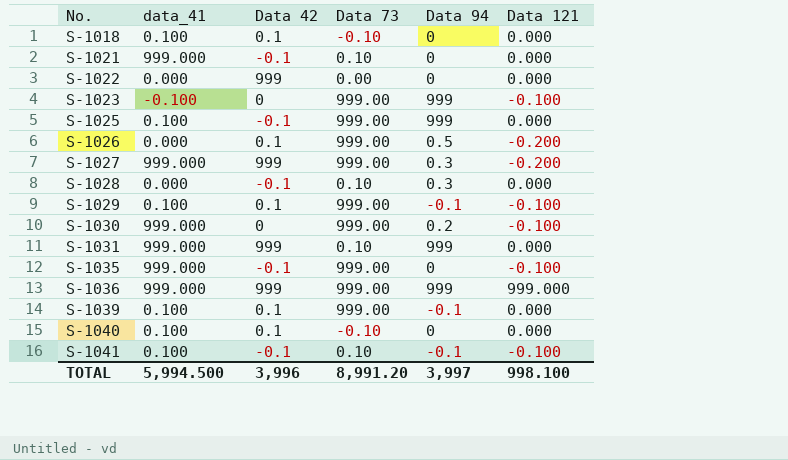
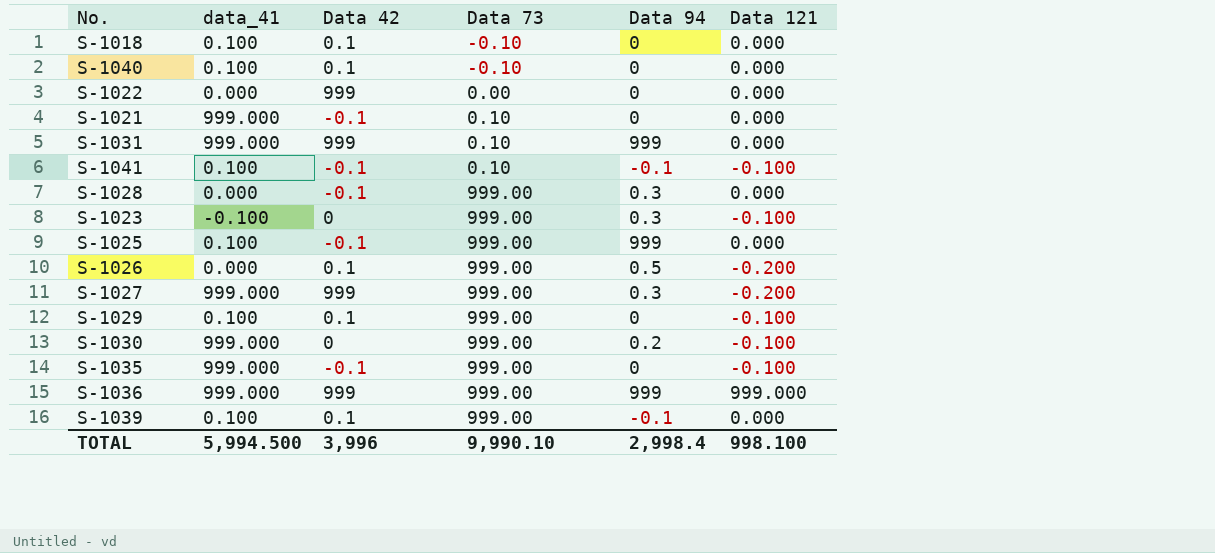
row order: No. ascending -> Data 73 ascending
S-1028 | Data 73: 0.10 -> 999.00
S-1023 | Data 94: 999 -> 0.3
S-1029 | Data 94: -0.1 -> 0
TOTAL | Data 73: 8,991.20 -> 9,990.10
TOTAL | Data 94: 3,997 -> 2,998.4

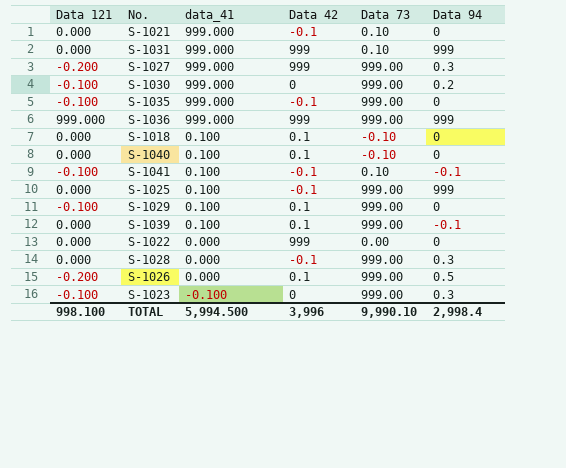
row order: Data 73 ascending -> data_41 descending
column Data 121 | position: 6 -> 1

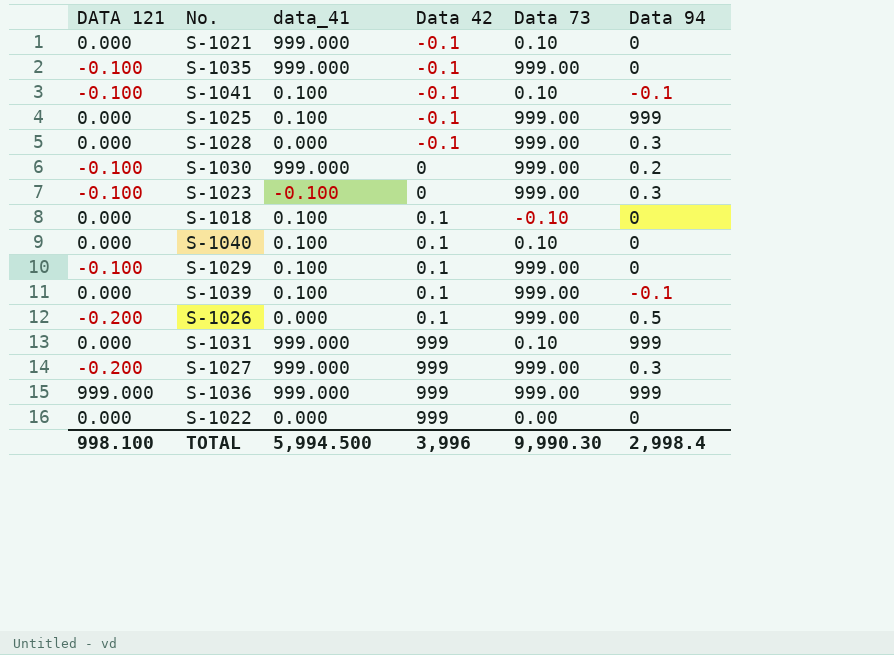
row order: data_41 descending -> Data 42 ascending
column name: Data 121 -> DATA 121
S-1040 | Data 73: -0.10 -> 0.10
TOTAL | Data 73: 9,990.10 -> 9,990.30

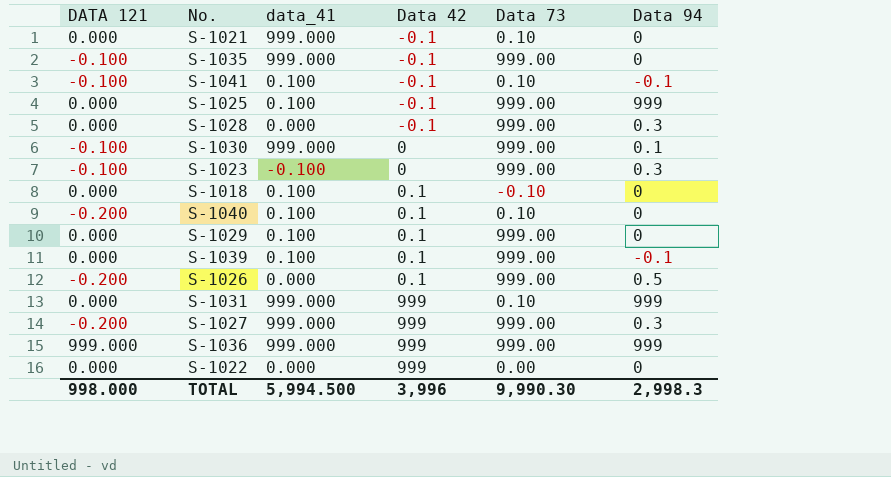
S-1030 | Data 94: 0.2 -> 0.1
S-1040 | DATA 121: 0.000 -> -0.200
S-1029 | DATA 121: -0.100 -> 0.000
TOTAL | DATA 121: 998.100 -> 998.000
TOTAL | Data 94: 2,998.4 -> 2,998.3

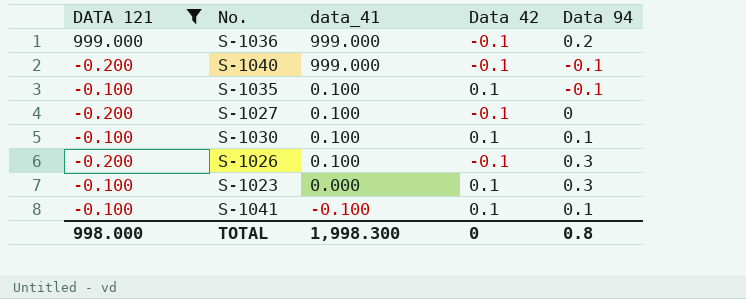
filter: none -> DATA 121 != 0.000
row order: Data 42 ascending -> data_41 descending
column Data 73 | position: 5 -> none
S-1036 | Data 42: 999 -> -0.1
S-1036 | Data 94: 999 -> 0.2
S-1040 | data_41: 0.100 -> 999.000
S-1040 | Data 42: 0.1 -> -0.1
S-1040 | Data 94: 0 -> -0.1
S-1035 | data_41: 999.000 -> 0.100
S-1035 | Data 42: -0.1 -> 0.1
S-1035 | Data 94: 0 -> -0.1
S-1027 | data_41: 999.000 -> 0.100
S-1027 | Data 42: 999 -> -0.1
S-1027 | Data 94: 0.3 -> 0
S-1030 | data_41: 999.000 -> 0.100
S-1030 | Data 42: 0 -> 0.1
S-1026 | data_41: 0.000 -> 0.100
S-1026 | Data 42: 0.1 -> -0.1
S-1026 | Data 94: 0.5 -> 0.3
S-1023 | data_41: -0.100 -> 0.000
S-1023 | Data 42: 0 -> 0.1
S-1041 | data_41: 0.100 -> -0.100
S-1041 | Data 42: -0.1 -> 0.1
S-1041 | Data 94: -0.1 -> 0.1
TOTAL | data_41: 5,994.500 -> 1,998.300
TOTAL | Data 42: 3,996 -> 0
TOTAL | Data 94: 2,998.3 -> 0.8

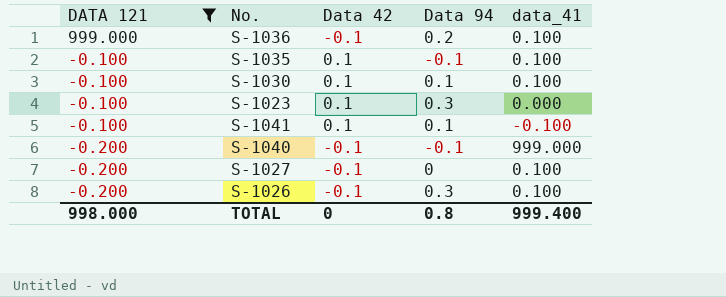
row order: data_41 descending -> DATA 121 descending
column data_41 | position: 3 -> 5
S-1036 | data_41: 999.000 -> 0.100
TOTAL | data_41: 1,998.300 -> 999.400

